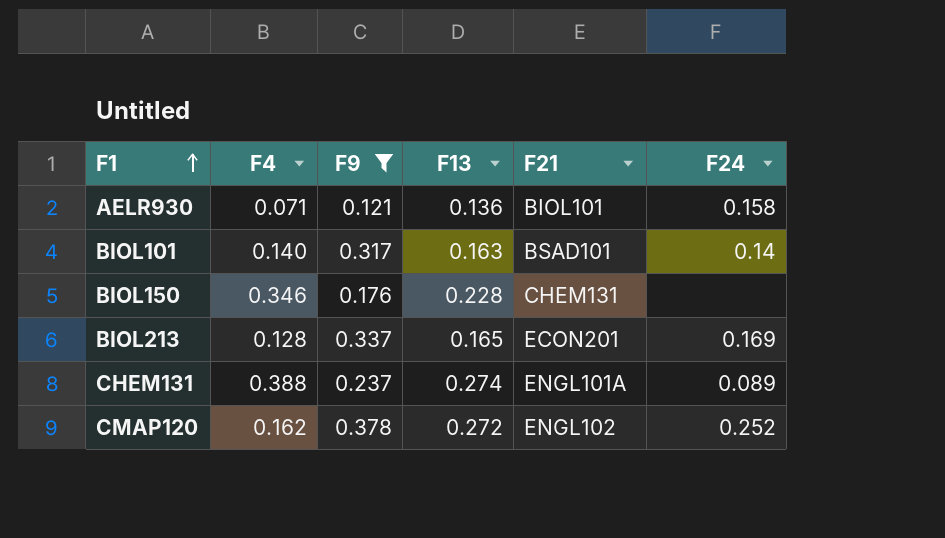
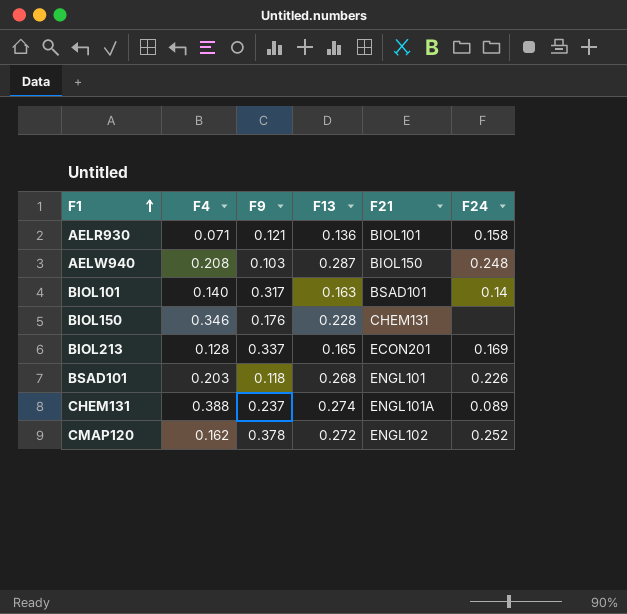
filter: F9 >= 0.121 -> none

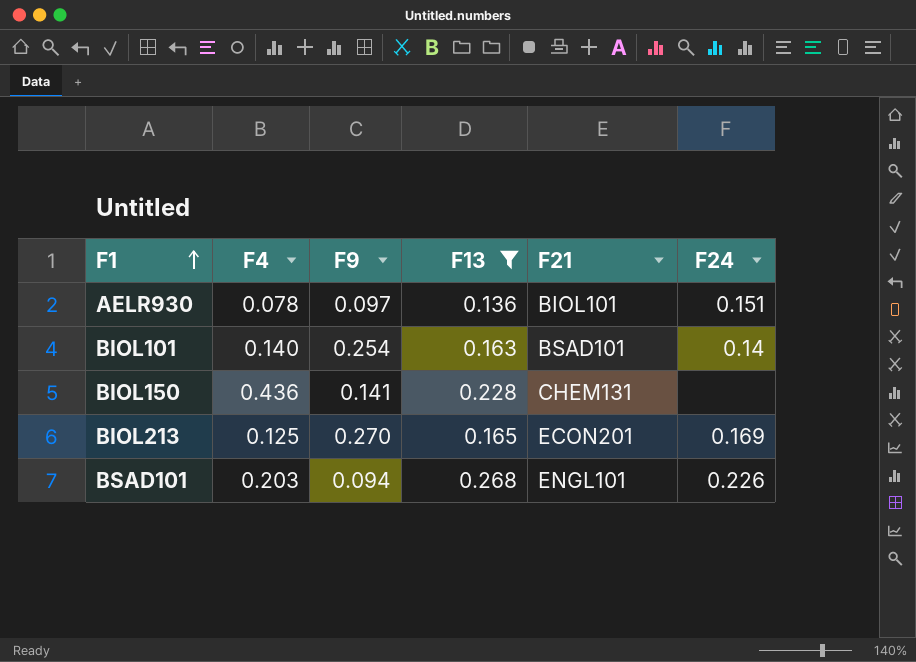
filter: none -> F13 <= 0.268
AELR930 | F4: 0.071 -> 0.078
AELR930 | F9: 0.121 -> 0.097
AELR930 | F24: 0.158 -> 0.151
BIOL101 | F9: 0.317 -> 0.254
BIOL150 | F4: 0.346 -> 0.436
BIOL150 | F9: 0.176 -> 0.141
BIOL213 | F4: 0.128 -> 0.125
BIOL213 | F9: 0.337 -> 0.270
BSAD101 | F9: 0.118 -> 0.094

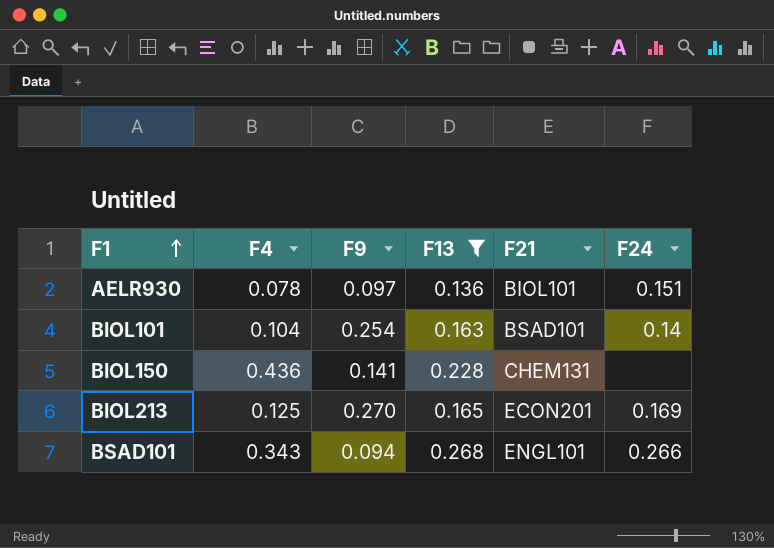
BIOL101 | F4: 0.140 -> 0.104
BSAD101 | F4: 0.203 -> 0.343
BSAD101 | F24: 0.226 -> 0.266

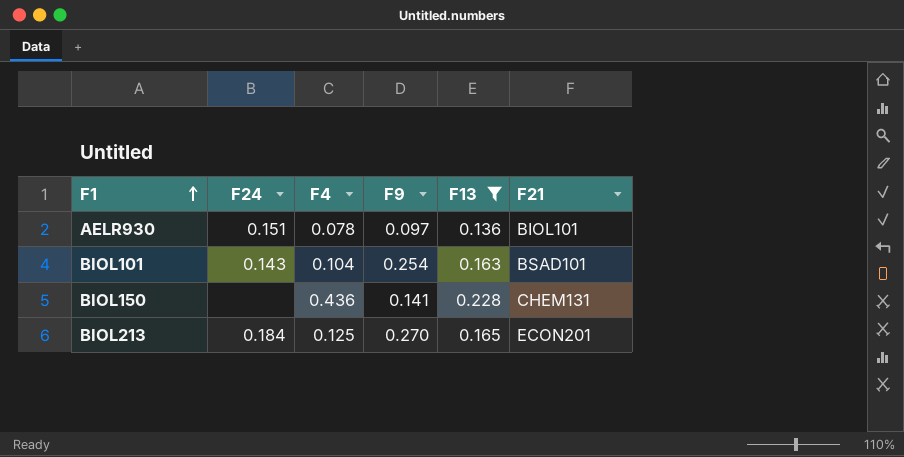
column F24 | position: 6 -> 2
row BSAD101: 0.343 | 0.094 | 0.268 | ENGL101 | 0.266 -> none
BIOL101 | F24: 0.14 -> 0.143
BIOL213 | F24: 0.169 -> 0.184

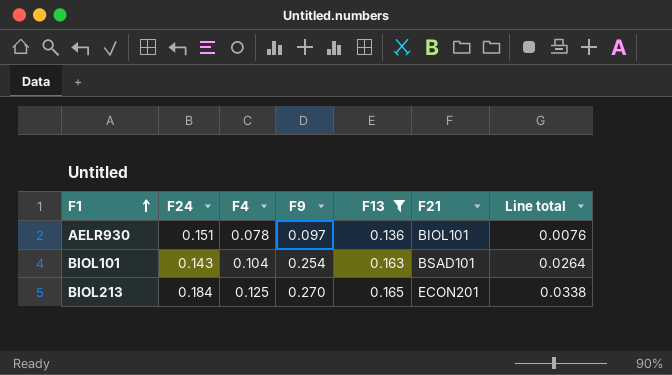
column Line total | formula: none -> [F4] * [F9]
row BIOL150: none | 0.436 | 0.141 | 0.228 | CHEM131 -> none

